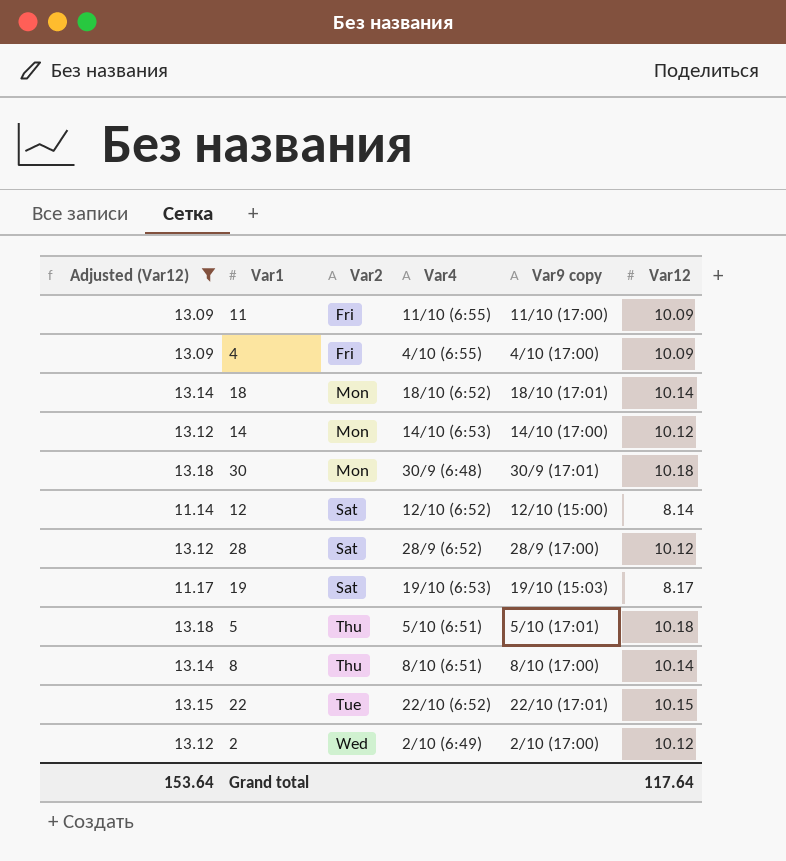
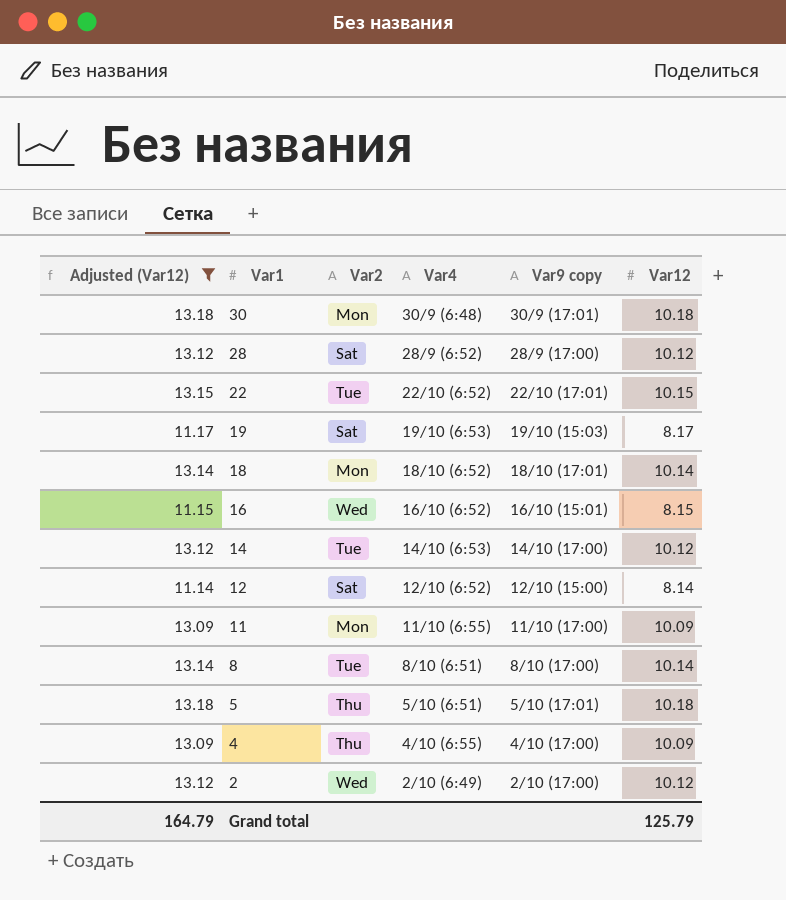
row order: Var2 ascending -> Var1 descending
row 16: none -> 11.15 | Wed | 16/10 (6:52) | 16/10 (15:01) | 8.15
14 | Var2: Mon -> Tue
11 | Var2: Fri -> Mon
8 | Var2: Thu -> Tue
4 | Var2: Fri -> Thu
Grand total | Adjusted (Var12): 153.64 -> 164.79
Grand total | Var12: 117.64 -> 125.79

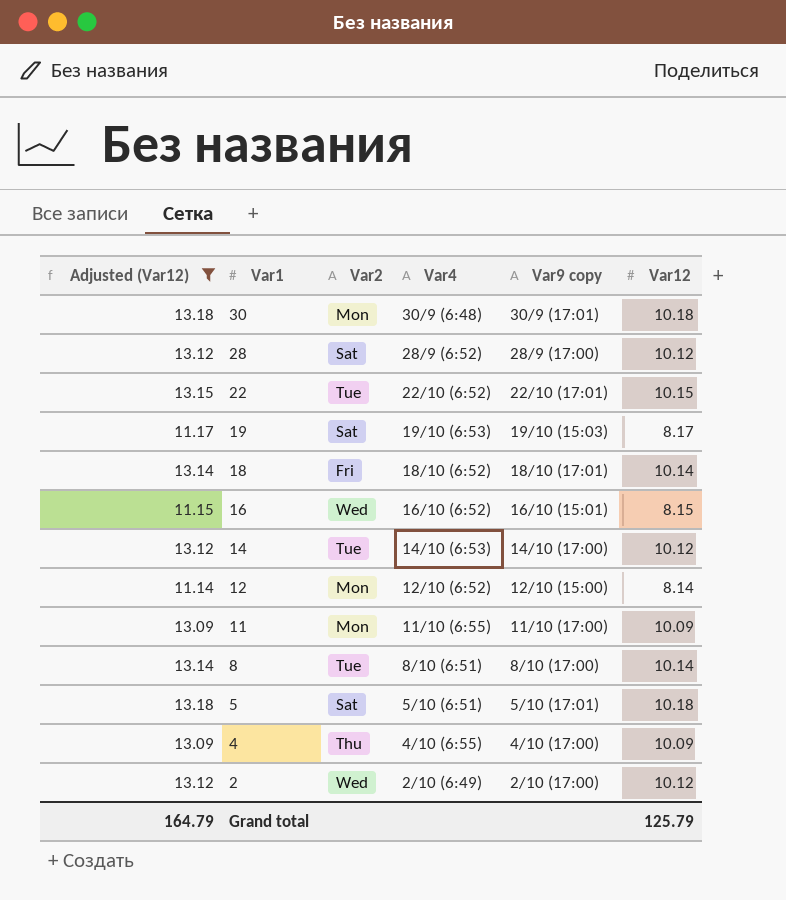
18 | Var2: Mon -> Fri
12 | Var2: Sat -> Mon
5 | Var2: Thu -> Sat

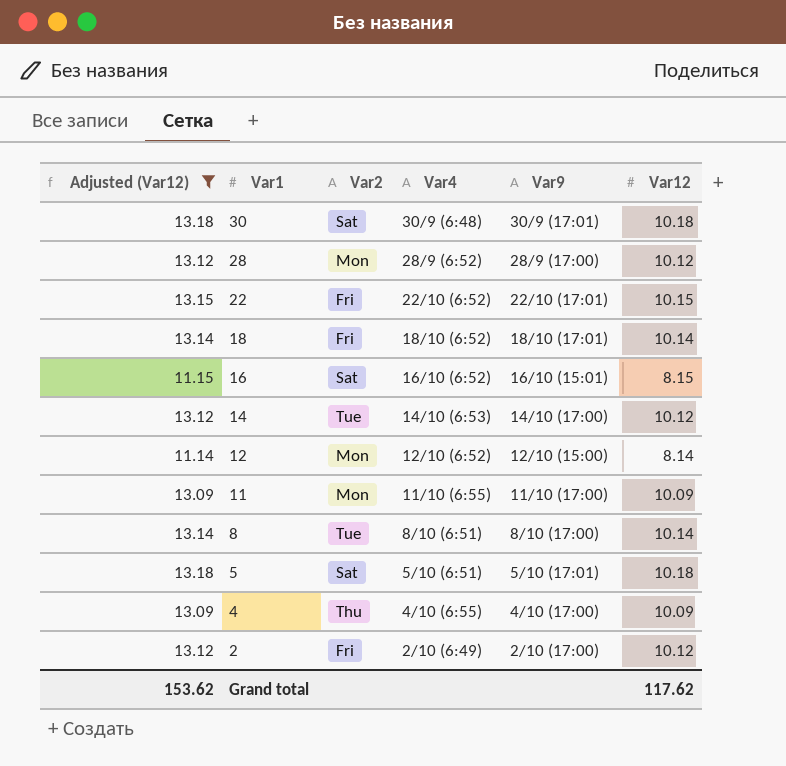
column name: Var9 copy -> Var9
row 19: 11.17 | Sat | 19/10 (6:53) | 19/10 (15:03) | 8.17 -> none
30 | Var2: Mon -> Sat
28 | Var2: Sat -> Mon
22 | Var2: Tue -> Fri
16 | Var2: Wed -> Sat
2 | Var2: Wed -> Fri
Grand total | Adjusted (Var12): 164.79 -> 153.62
Grand total | Var12: 125.79 -> 117.62

